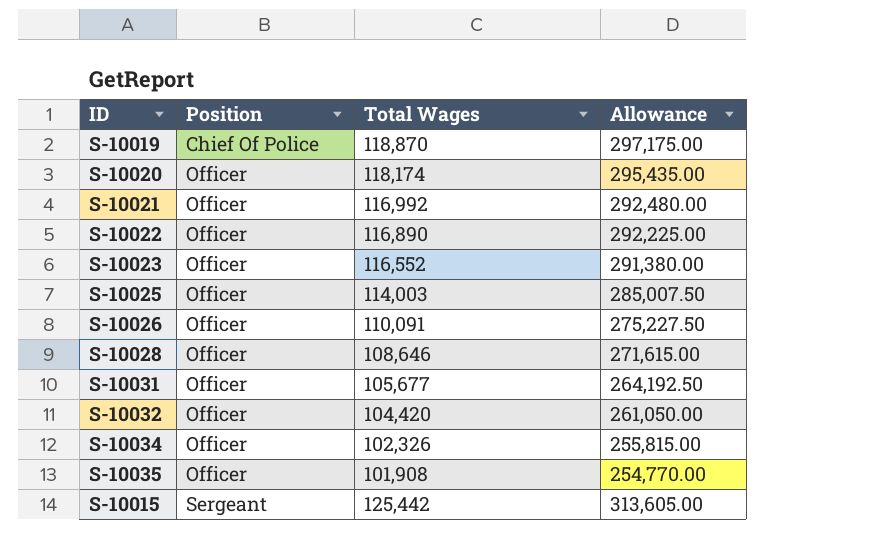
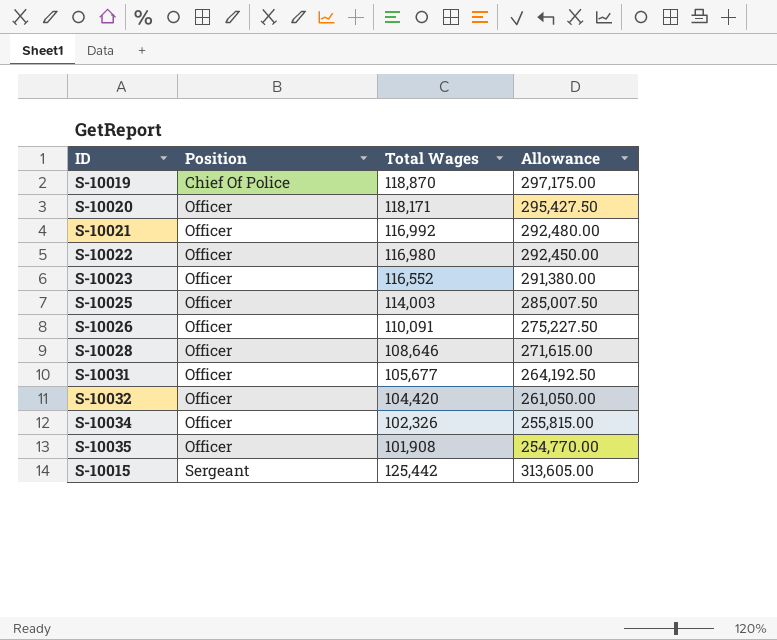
S-10020 | Total Wages: 118,174 -> 118,171
S-10020 | Allowance: 295,435.00 -> 295,427.50
S-10022 | Total Wages: 116,890 -> 116,980
S-10022 | Allowance: 292,225.00 -> 292,450.00

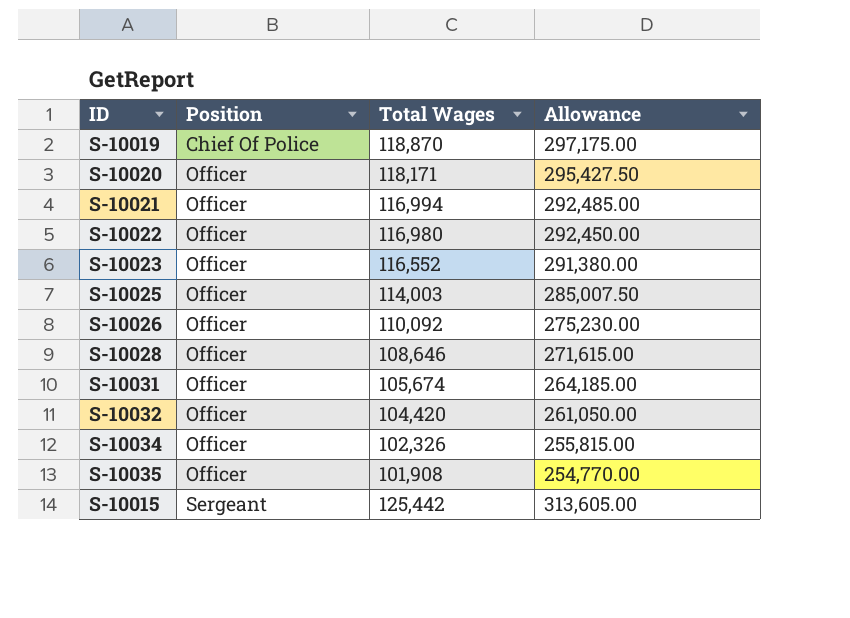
S-10021 | Total Wages: 116,992 -> 116,994
S-10021 | Allowance: 292,480.00 -> 292,485.00
S-10026 | Total Wages: 110,091 -> 110,092
S-10026 | Allowance: 275,227.50 -> 275,230.00
S-10031 | Total Wages: 105,677 -> 105,674
S-10031 | Allowance: 264,192.50 -> 264,185.00

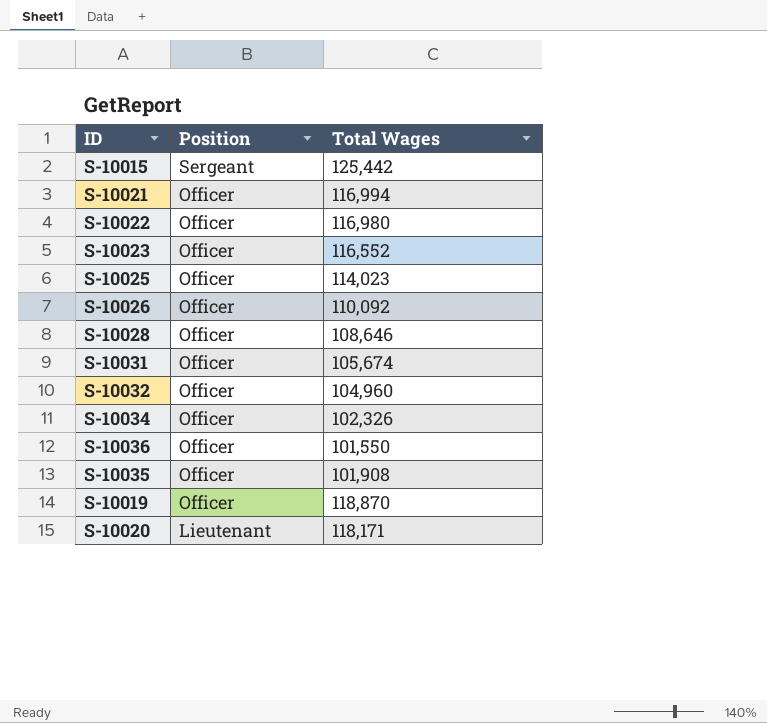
row order: Position ascending -> Position descending
column Allowance | formula: [Total Wages] * 2.5 -> none
S-10025 | Total Wages: 114,003 -> 114,023
S-10032 | Total Wages: 104,420 -> 104,960
row S-10036: none -> Officer | 101,550
S-10019 | Position: Chief Of Police -> Officer
S-10020 | Position: Officer -> Lieutenant

